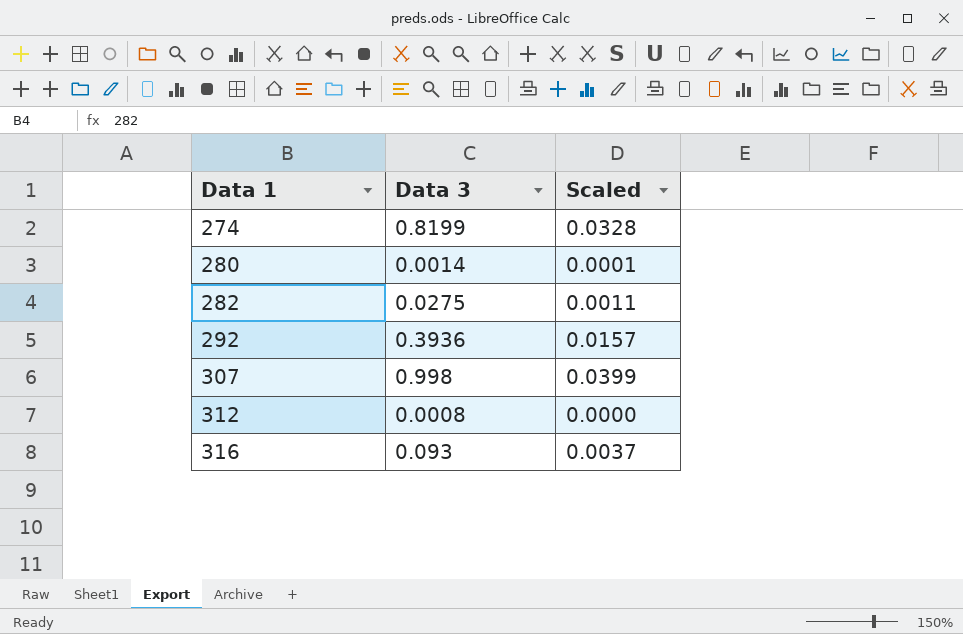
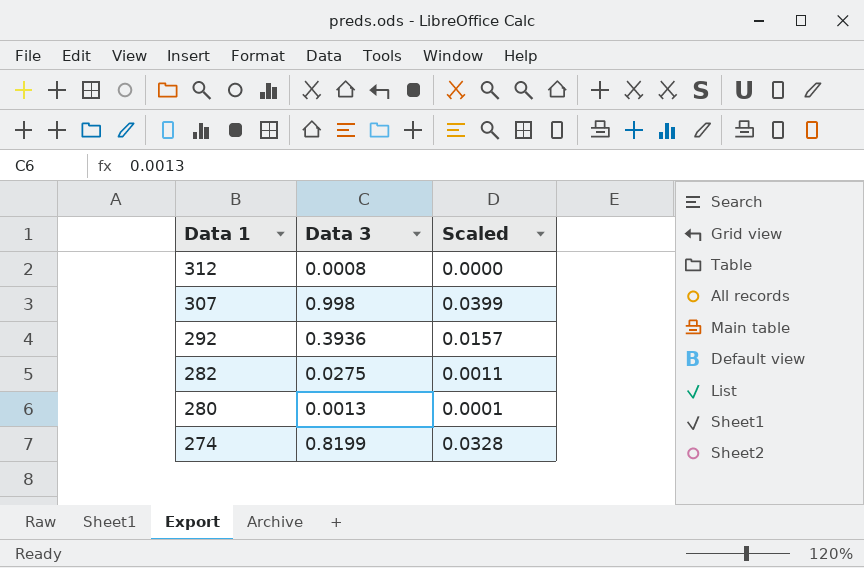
row order: Data 1 ascending -> Data 1 descending
row 316: 0.093 | 0.0037 -> none
280 | Data 3: 0.0014 -> 0.0013

